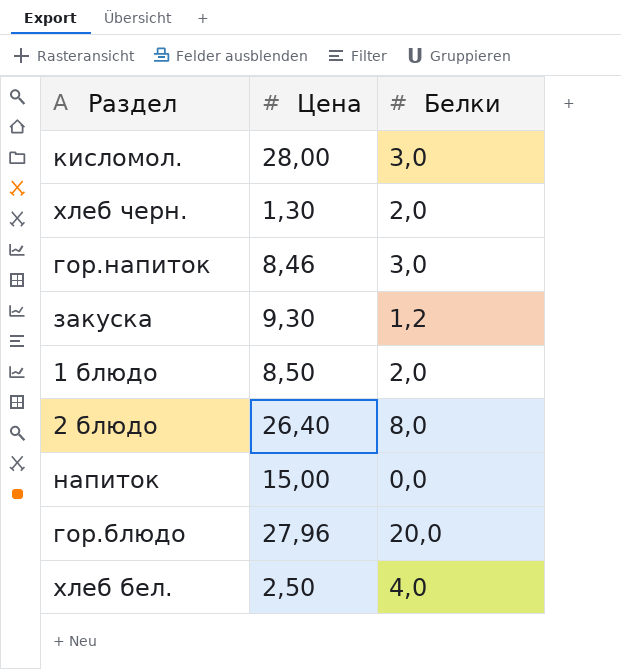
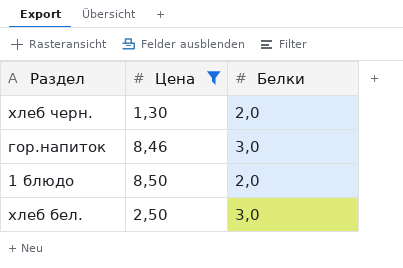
filter: none -> Цена <= 8,50
хлеб бел. | Белки: 4,0 -> 3,0

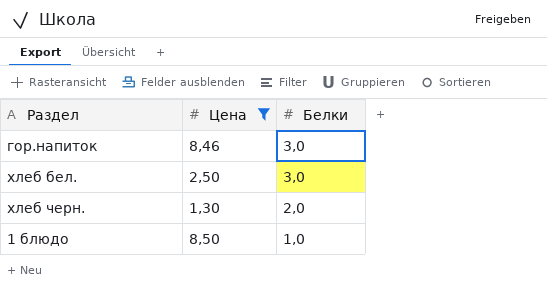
row order: none -> Белки descending
1 блюдо | Белки: 2,0 -> 1,0

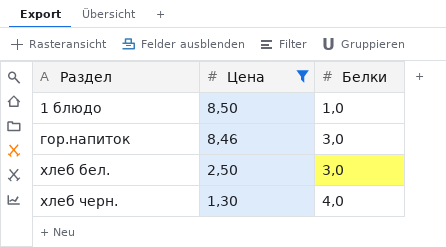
row order: Белки descending -> Раздел ascending
хлеб черн. | Белки: 2,0 -> 4,0

